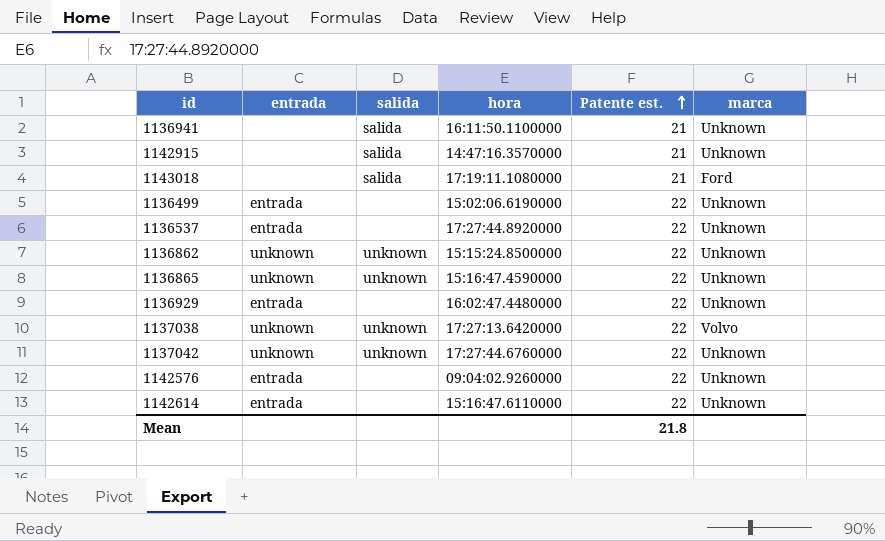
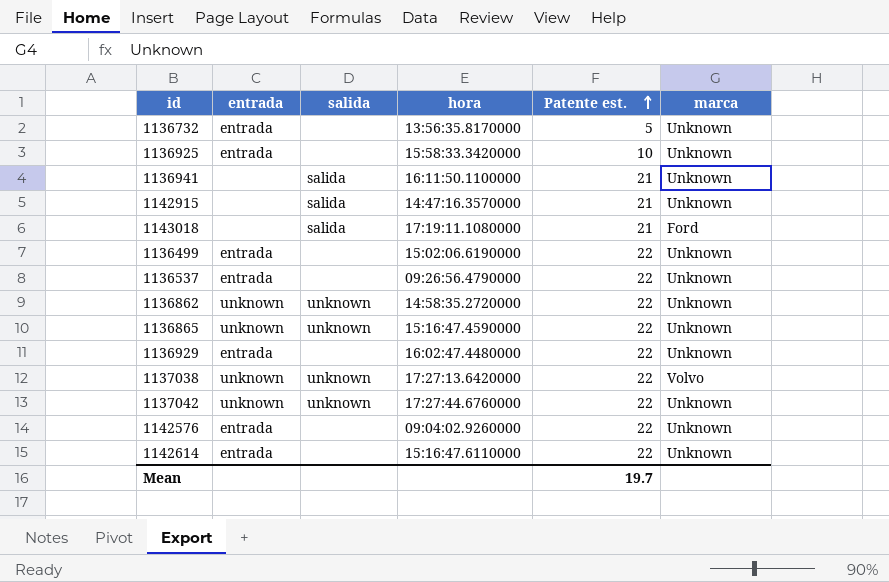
row 1136732: none -> entrada | none | 13:56:35.8170000 | 5 | Unknown
row 1136925: none -> entrada | none | 15:58:33.3420000 | 10 | Unknown
1136537 | hora: 17:27:44.8920000 -> 09:26:56.4790000
1136862 | hora: 15:15:24.8500000 -> 14:58:35.2720000
Mean | Patente est.: 21.8 -> 19.7

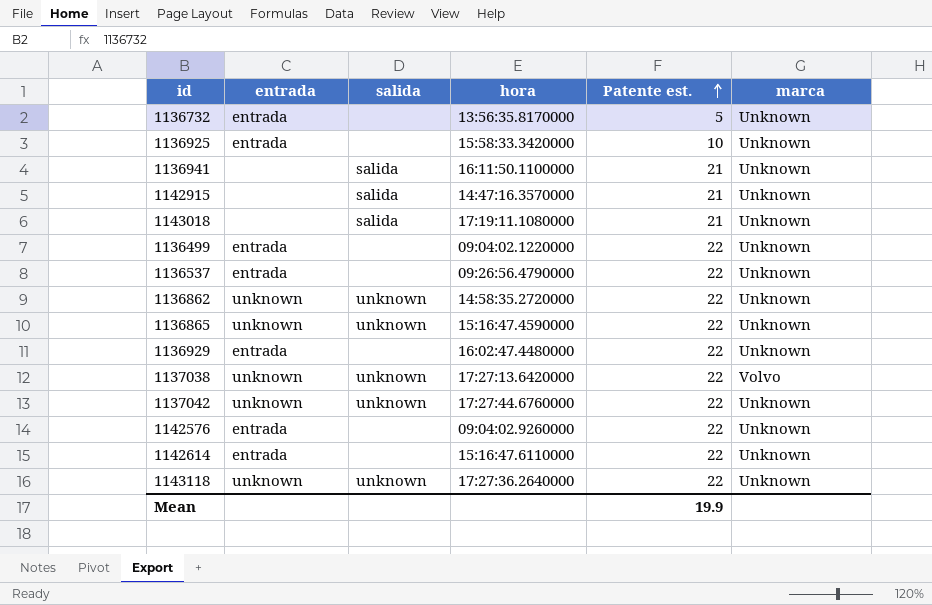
1143018 | marca: Ford -> Unknown
1136499 | hora: 15:02:06.6190000 -> 09:04:02.1220000
row 1143118: none -> unknown | unknown | 17:27:36.2640000 | 22 | Unknown
Mean | Patente est.: 19.7 -> 19.9

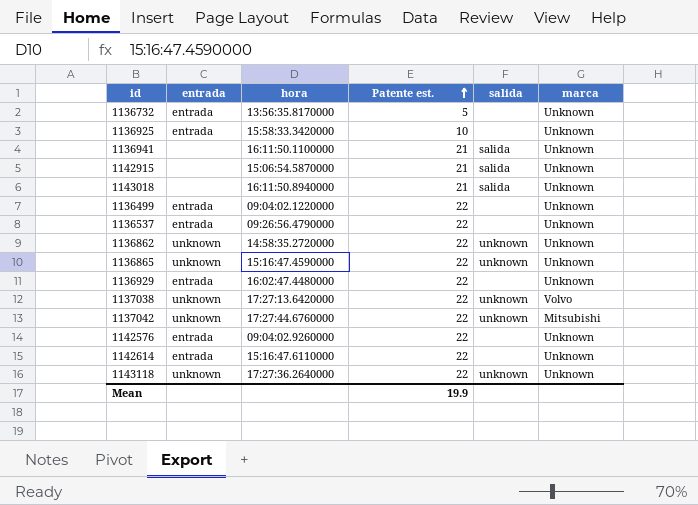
column salida | position: 3 -> 5
1142915 | hora: 14:47:16.3570000 -> 15:06:54.5870000
1143018 | hora: 17:19:11.1080000 -> 16:11:50.8940000
1137042 | marca: Unknown -> Mitsubishi

